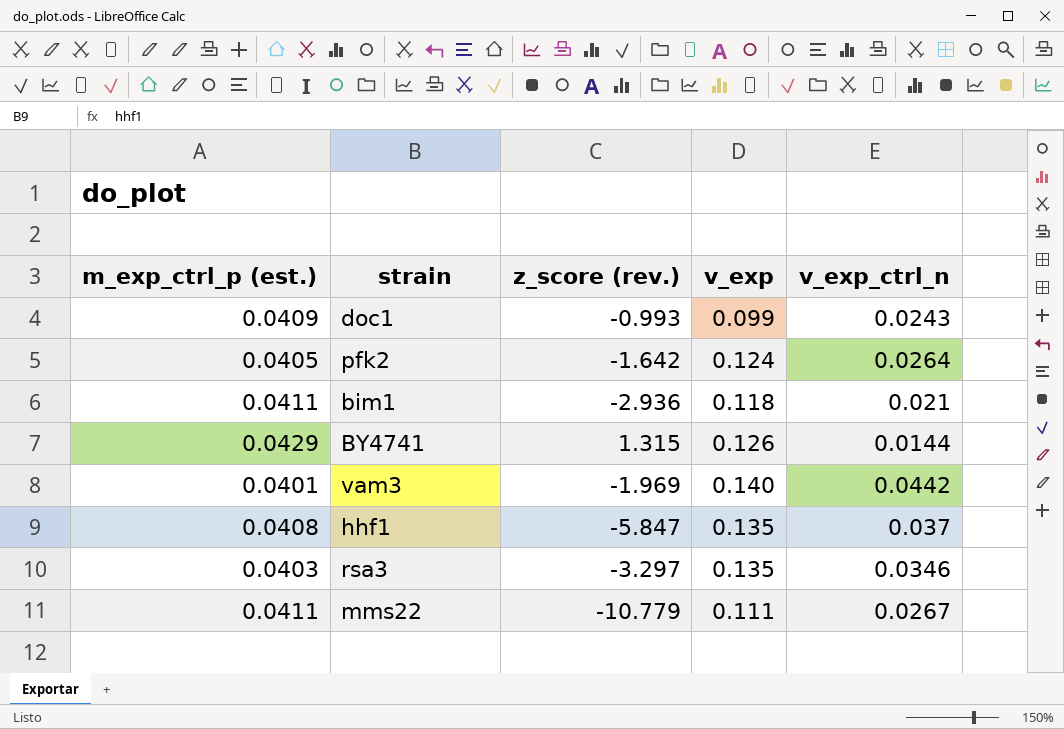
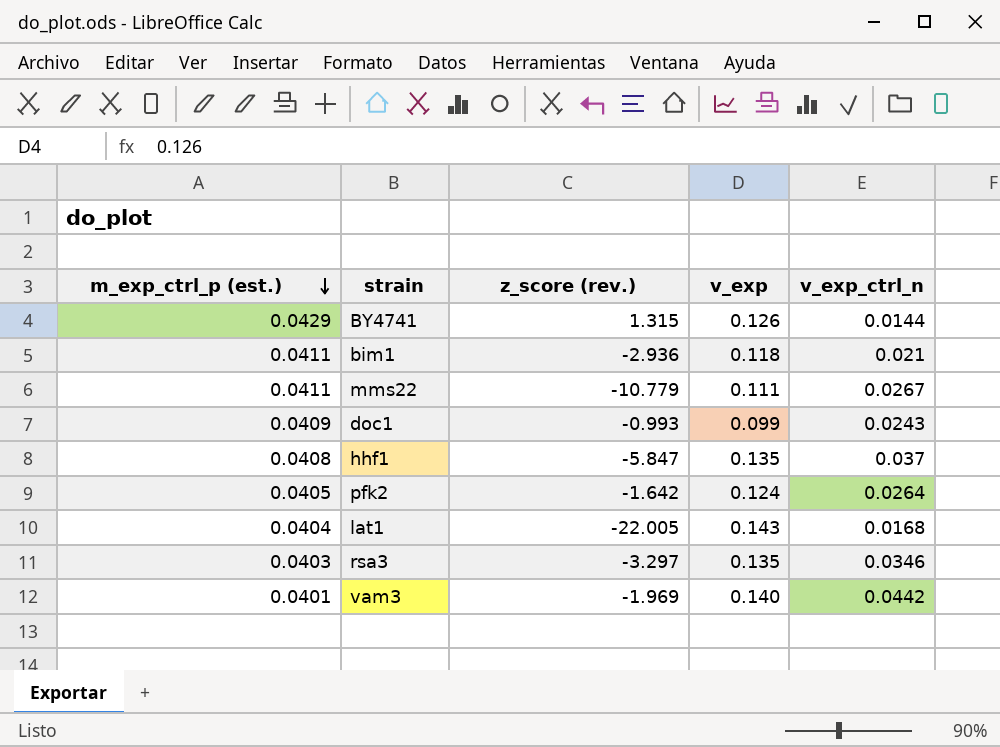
row order: none -> m_exp_ctrl_p (est.) descending
row lat1: none -> 0.0404 | -22.005 | 0.143 | 0.0168

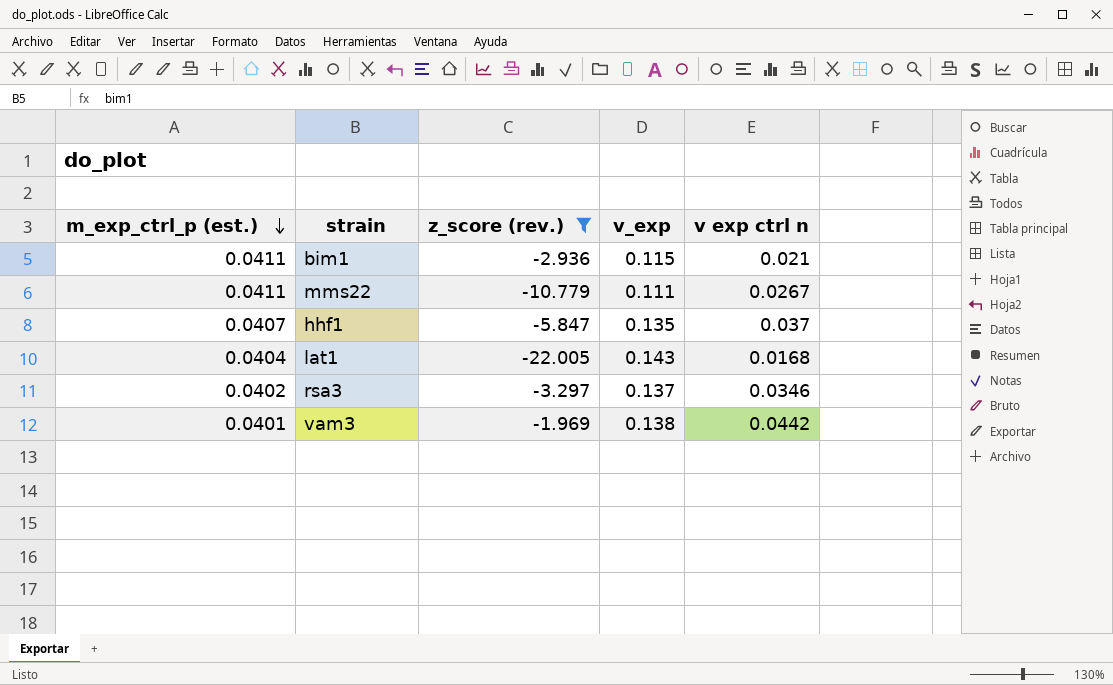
filter: none -> z_score (rev.) <= -1.969
column name: v_exp_ctrl_n -> v exp ctrl n
bim1 | v_exp: 0.118 -> 0.115
hhf1 | m_exp_ctrl_p (est.): 0.0408 -> 0.0407
rsa3 | m_exp_ctrl_p (est.): 0.0403 -> 0.0402
rsa3 | v_exp: 0.135 -> 0.137
vam3 | v_exp: 0.140 -> 0.138

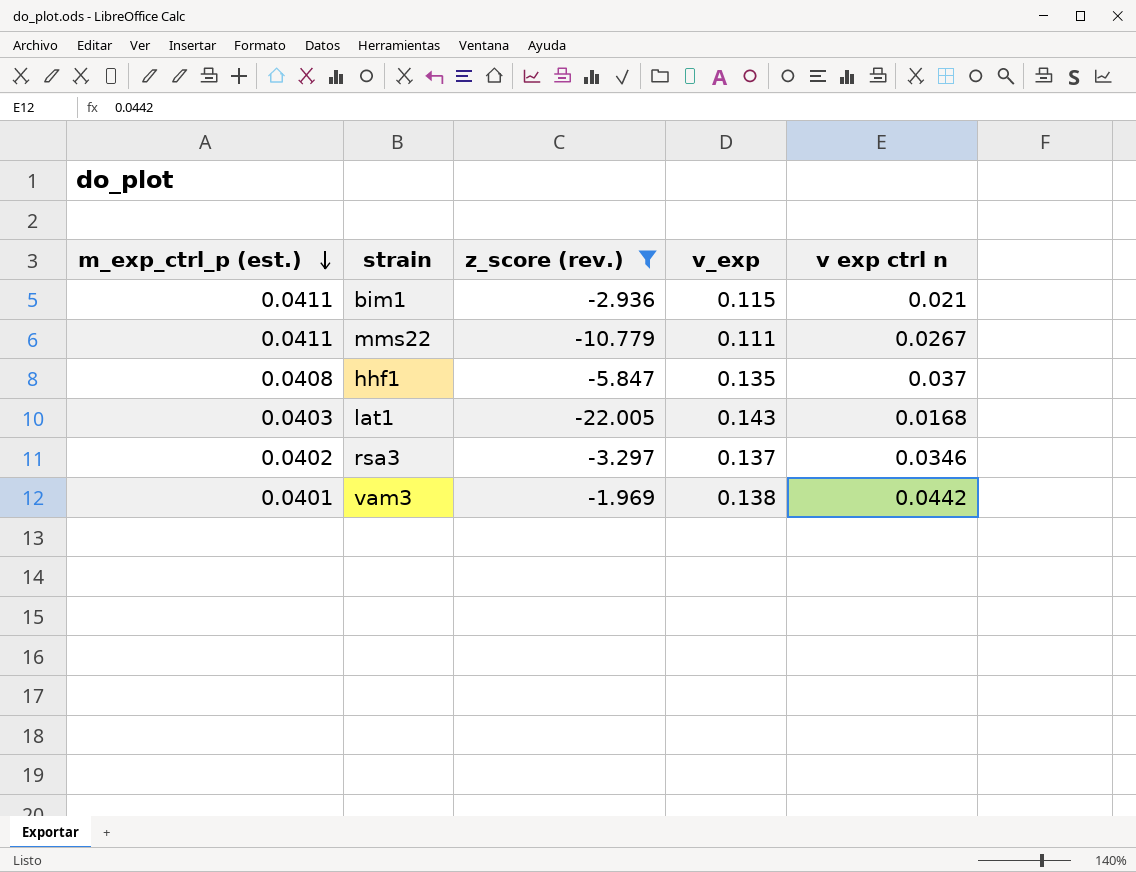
hhf1 | m_exp_ctrl_p (est.): 0.0407 -> 0.0408
lat1 | m_exp_ctrl_p (est.): 0.0404 -> 0.0403

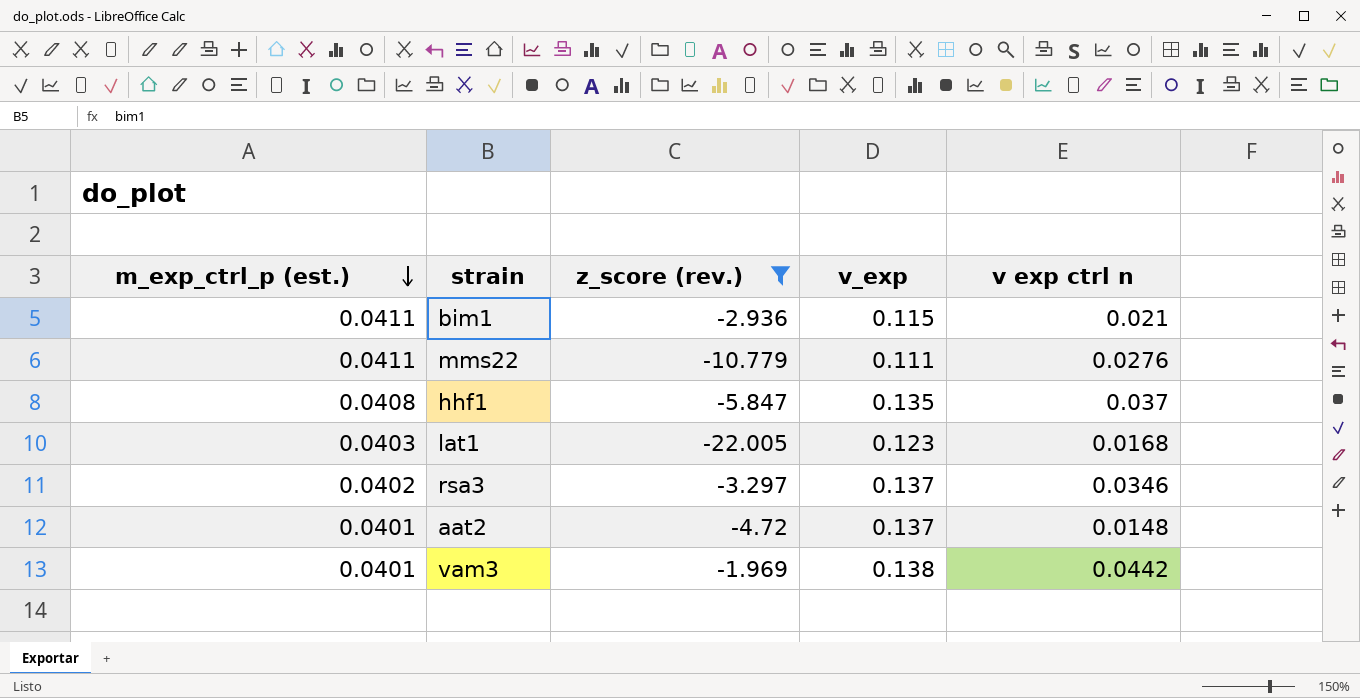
mms22 | v exp ctrl n: 0.0267 -> 0.0276
lat1 | v_exp: 0.143 -> 0.123
row aat2: none -> 0.0401 | -4.72 | 0.137 | 0.0148

